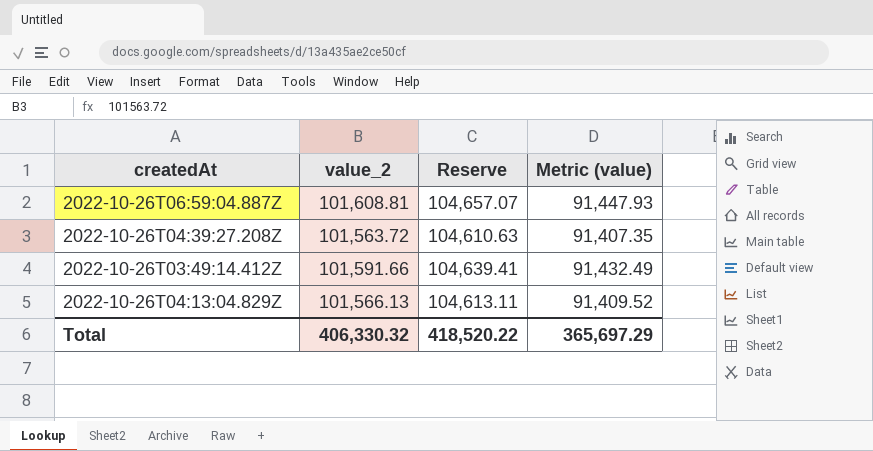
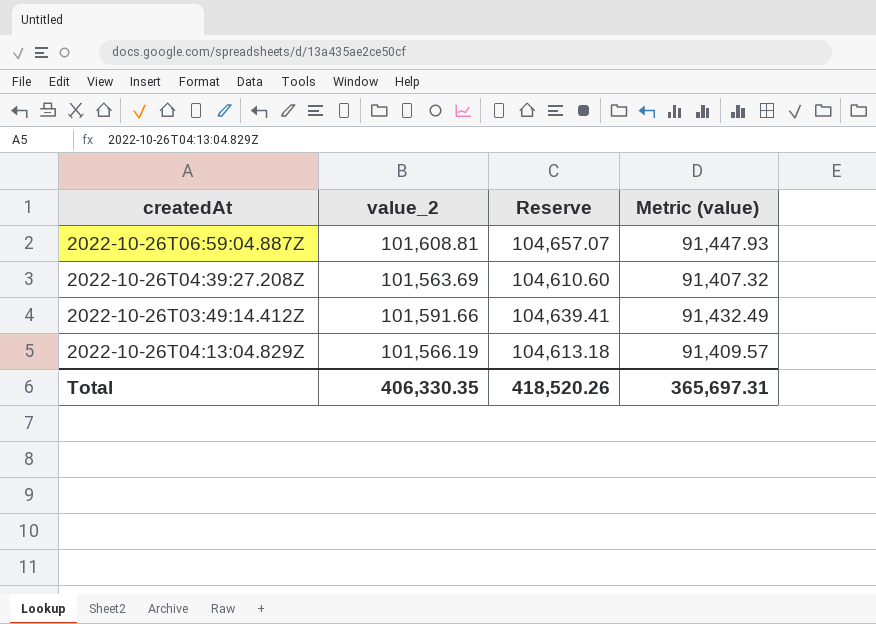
2022-10-26T04:39:27.208Z | value_2: 101,563.72 -> 101,563.69
2022-10-26T04:39:27.208Z | Reserve: 104,610.63 -> 104,610.60
2022-10-26T04:39:27.208Z | Metric (value): 91,407.35 -> 91,407.32
2022-10-26T04:13:04.829Z | value_2: 101,566.13 -> 101,566.19
2022-10-26T04:13:04.829Z | Reserve: 104,613.11 -> 104,613.18
2022-10-26T04:13:04.829Z | Metric (value): 91,409.52 -> 91,409.57
Total | value_2: 406,330.32 -> 406,330.35
Total | Reserve: 418,520.22 -> 418,520.26
Total | Metric (value): 365,697.29 -> 365,697.31

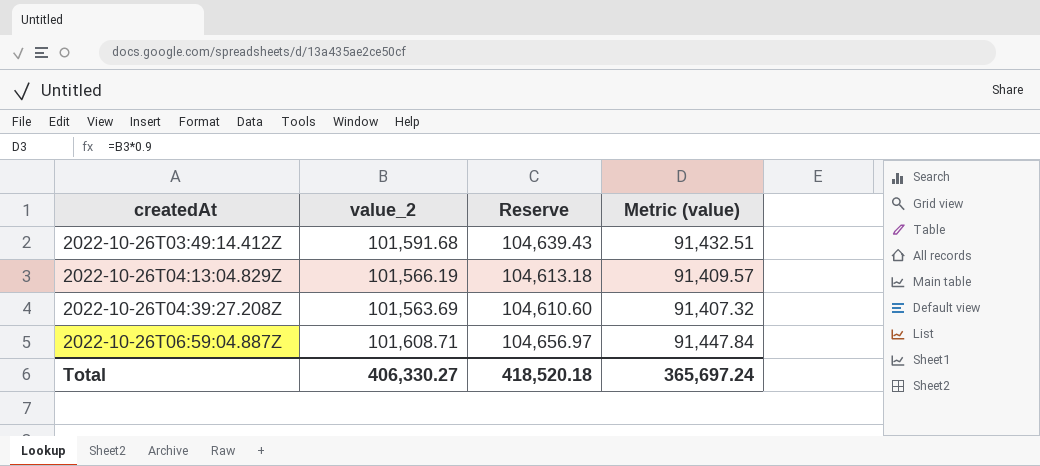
row order: none -> createdAt ascending
2022-10-26T03:49:14.412Z | value_2: 101,591.66 -> 101,591.68
2022-10-26T03:49:14.412Z | Reserve: 104,639.41 -> 104,639.43
2022-10-26T03:49:14.412Z | Metric (value): 91,432.49 -> 91,432.51
2022-10-26T06:59:04.887Z | value_2: 101,608.81 -> 101,608.71
2022-10-26T06:59:04.887Z | Reserve: 104,657.07 -> 104,656.97
2022-10-26T06:59:04.887Z | Metric (value): 91,447.93 -> 91,447.84
Total | value_2: 406,330.35 -> 406,330.27
Total | Reserve: 418,520.26 -> 418,520.18
Total | Metric (value): 365,697.31 -> 365,697.24

